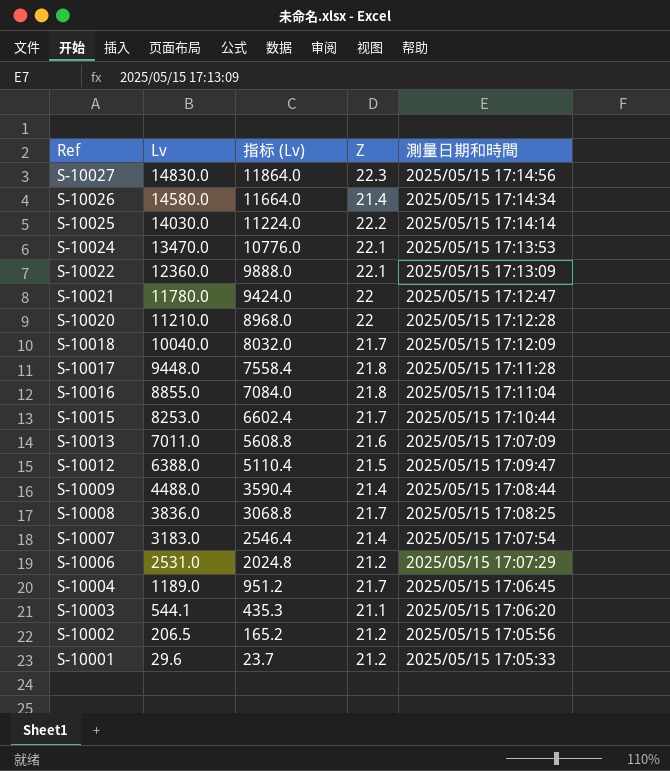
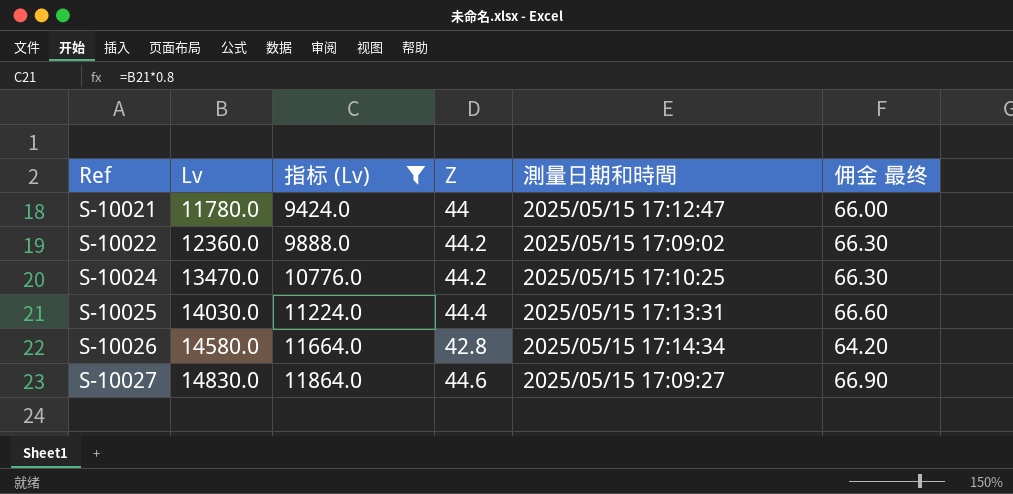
filter: none -> 指标 (Lv) >= 9424.0
row order: Ref descending -> Ref ascending
column 佣金 最终 | formula: none -> [Z] * 1.5
S-10021 | Z: 22 -> 44
S-10022 | Z: 22.1 -> 44.2
S-10022 | 測量日期和時間: 2025/05/15 17:13:09 -> 2025/05/15 17:09:02
S-10024 | Z: 22.1 -> 44.2
S-10024 | 測量日期和時間: 2025/05/15 17:13:53 -> 2025/05/15 17:10:25
S-10025 | Z: 22.2 -> 44.4
S-10025 | 測量日期和時間: 2025/05/15 17:14:14 -> 2025/05/15 17:13:31
S-10026 | Z: 21.4 -> 42.8
S-10027 | Z: 22.3 -> 44.6
S-10027 | 測量日期和時間: 2025/05/15 17:14:56 -> 2025/05/15 17:09:27

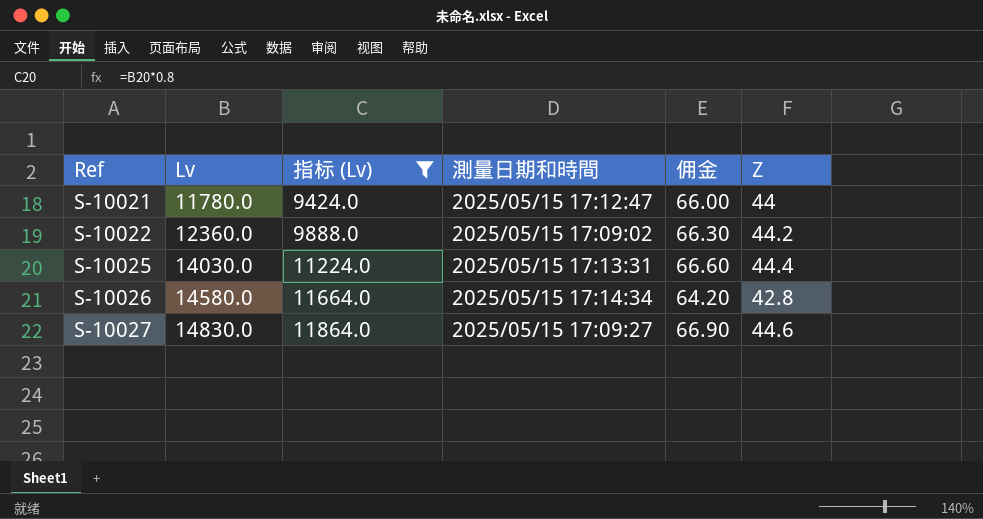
column name: 佣金 最终 -> 佣金
column Z | position: 4 -> 6
row S-10024: 13470.0 | 10776.0 | 44.2 | 2025/05/15 17:10:25 | 66.30 -> none

